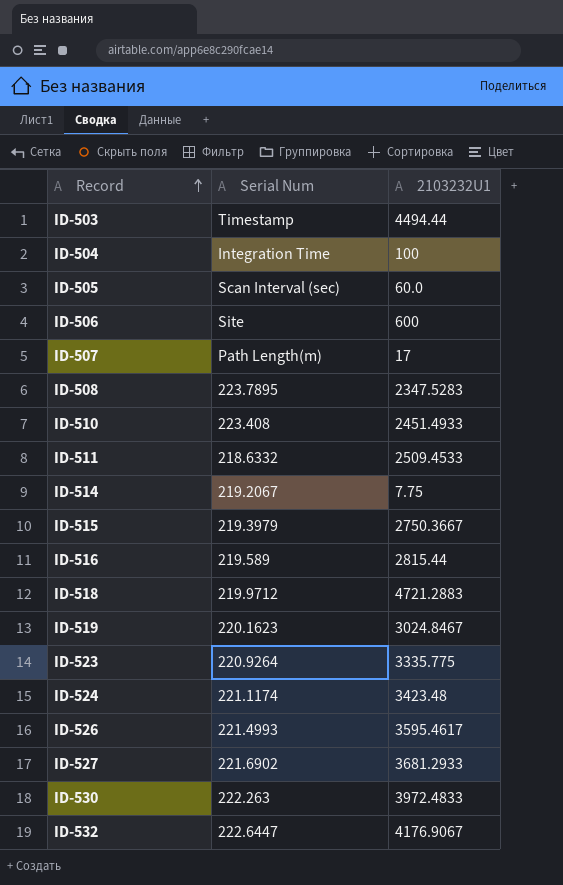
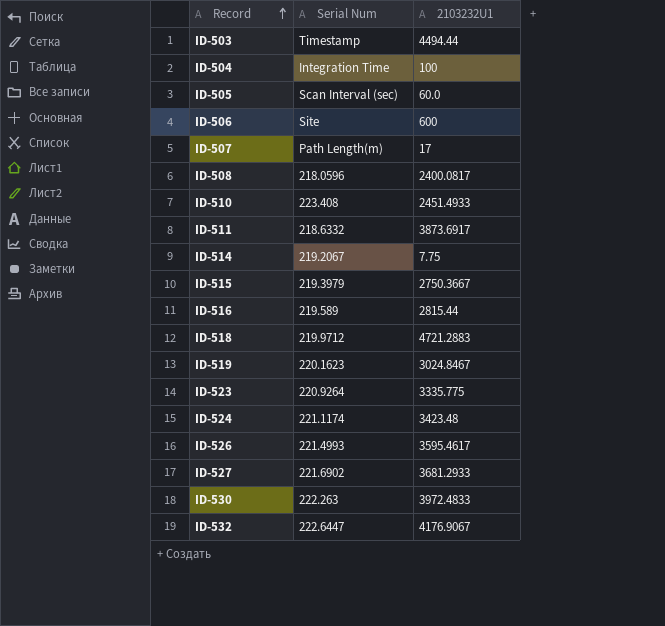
ID-508 | Serial Num: 223.7895 -> 218.0596
ID-508 | 2103232U1: 2347.5283 -> 2400.0817
ID-511 | 2103232U1: 2509.4533 -> 3873.6917

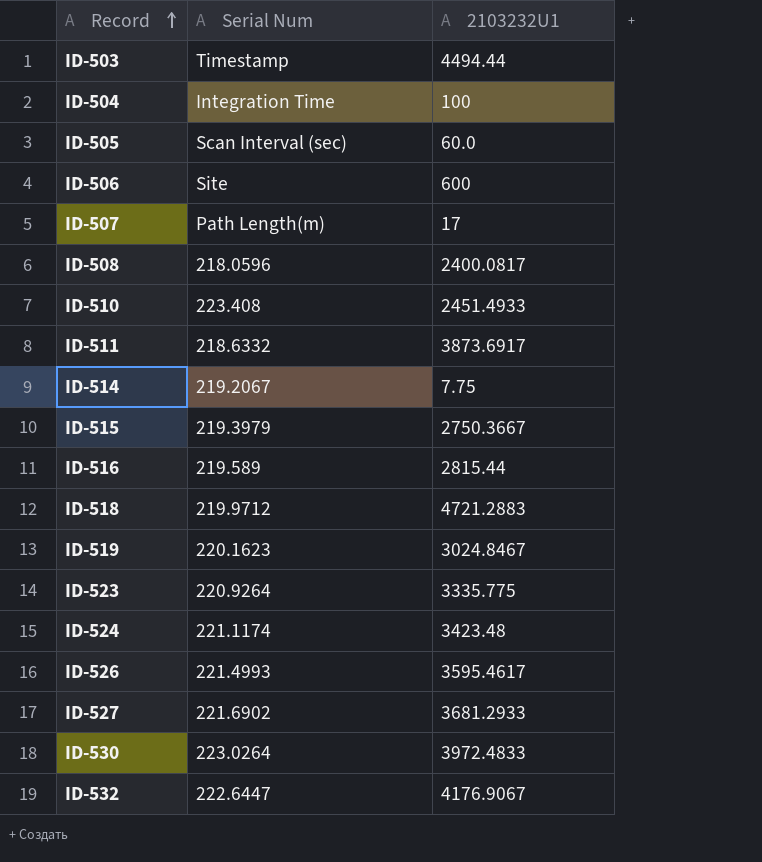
ID-530 | Serial Num: 222.263 -> 223.0264

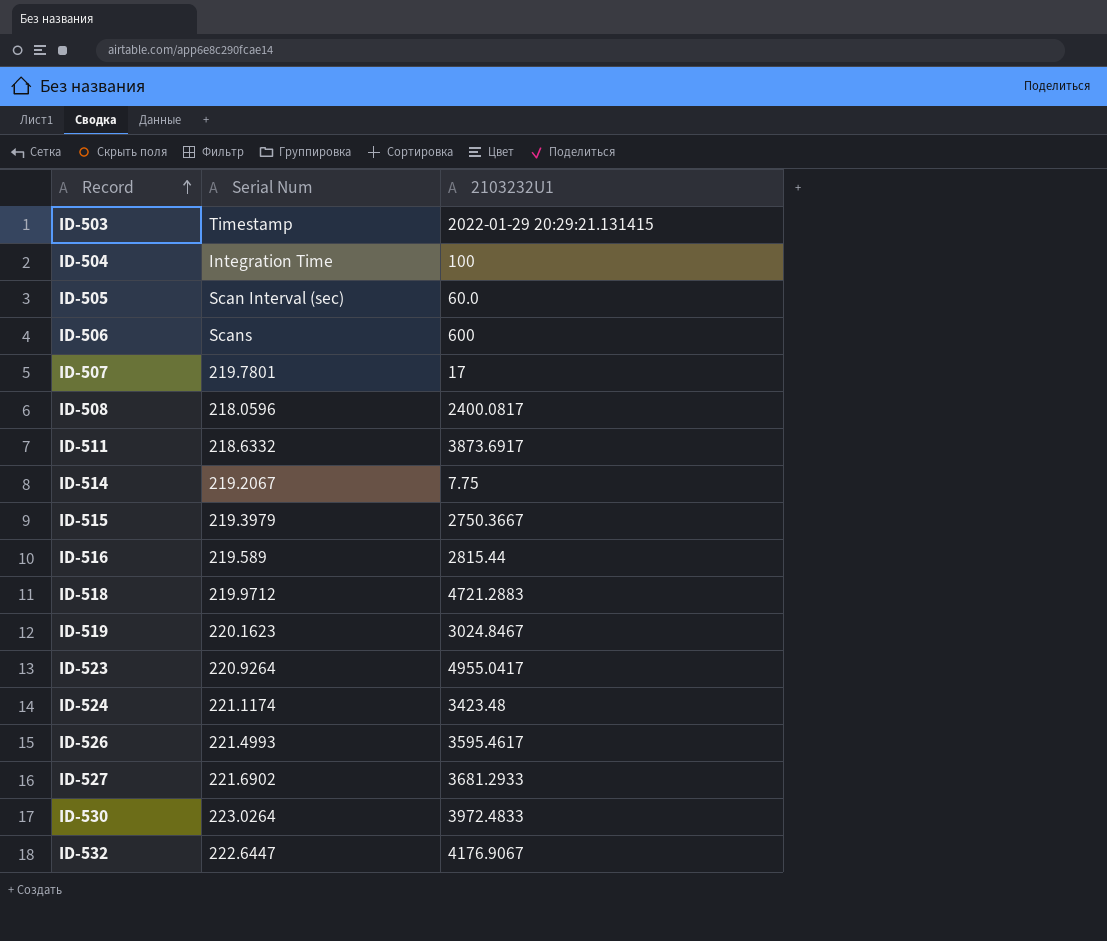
row ID-510: 223.408 | 2451.4933 -> none
ID-503 | 2103232U1: 4494.44 -> 2022-01-29 20:29:21.131415
ID-506 | Serial Num: Site -> Scans
ID-507 | Serial Num: Path Length(m) -> 219.7801
ID-523 | 2103232U1: 3335.775 -> 4955.0417

